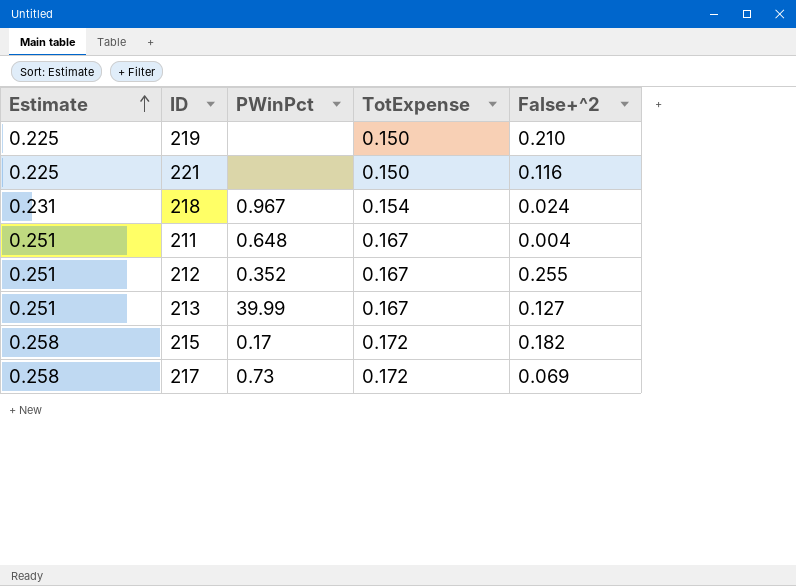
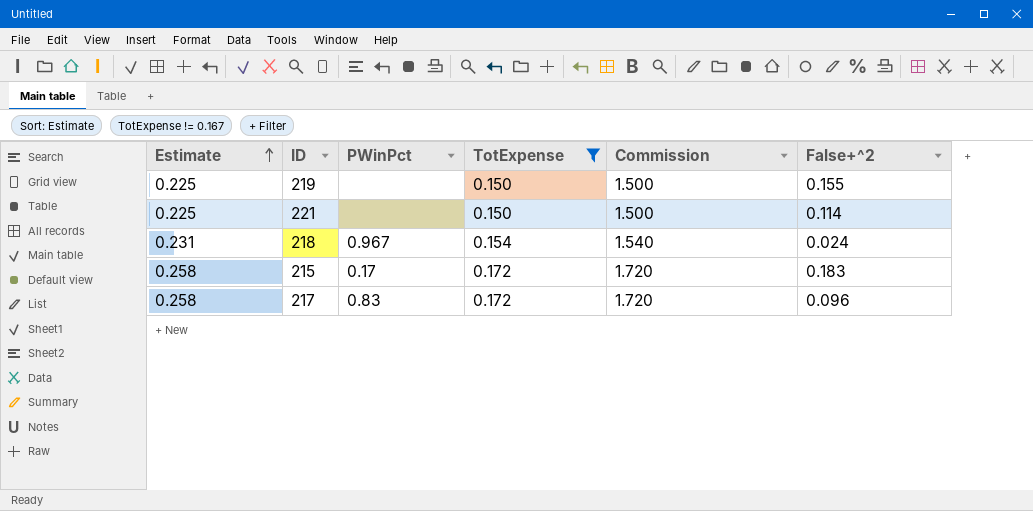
filter: none -> TotExpense != 0.167
column Commission | formula: none -> [TotExpense] * 10
219 | False+^2: 0.210 -> 0.155
221 | False+^2: 0.116 -> 0.114
215 | False+^2: 0.182 -> 0.183
217 | PWinPct: 0.73 -> 0.83
217 | False+^2: 0.069 -> 0.096

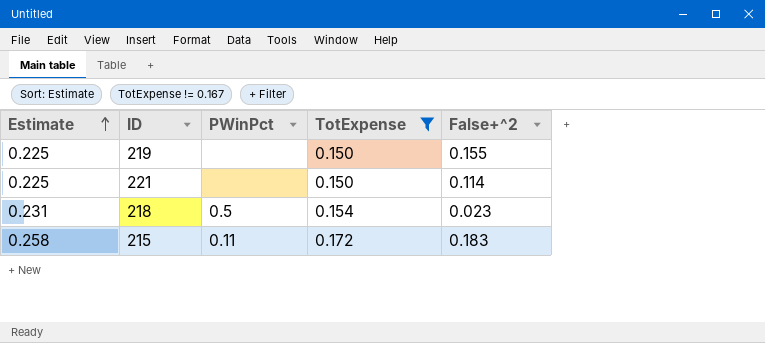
column Commission | formula: [TotExpense] * 10 -> none
row 217: 0.258 | 0.83 | 0.172 | 1.720 | 0.096 -> none
218 | PWinPct: 0.967 -> 0.5
218 | False+^2: 0.024 -> 0.023
215 | PWinPct: 0.17 -> 0.11

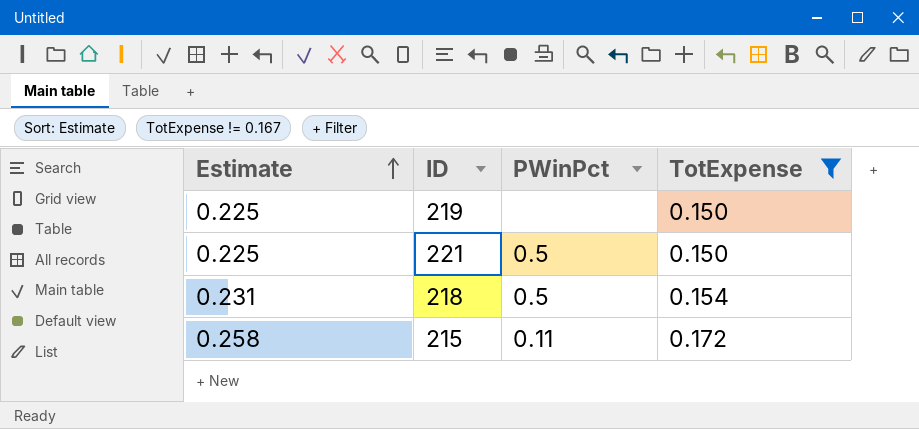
column False+^2 | position: 5 -> none
221 | PWinPct: none -> 0.5

